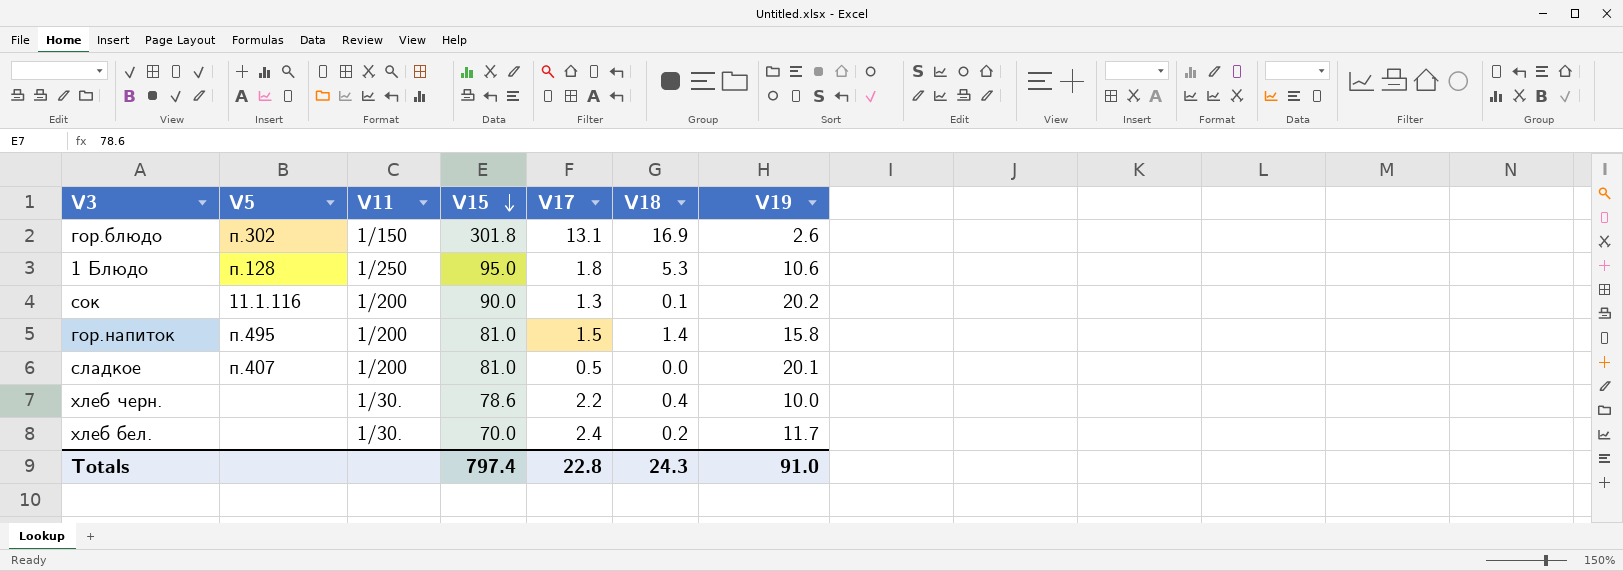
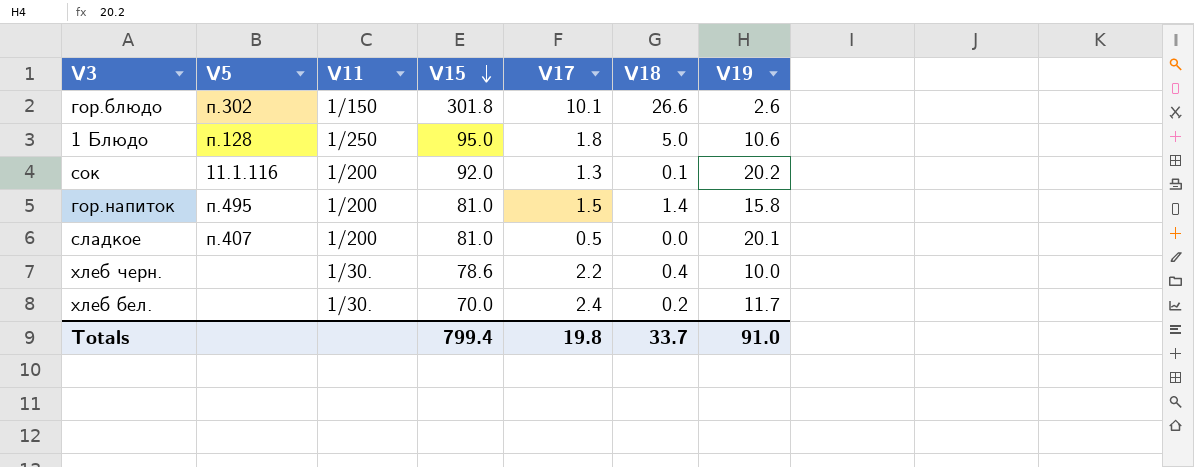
гор.блюдо | V17: 13.1 -> 10.1
гор.блюдо | V18: 16.9 -> 26.6
1 Блюдо | V18: 5.3 -> 5.0
сок | V15: 90.0 -> 92.0
Totals | V15: 797.4 -> 799.4
Totals | V17: 22.8 -> 19.8
Totals | V18: 24.3 -> 33.7

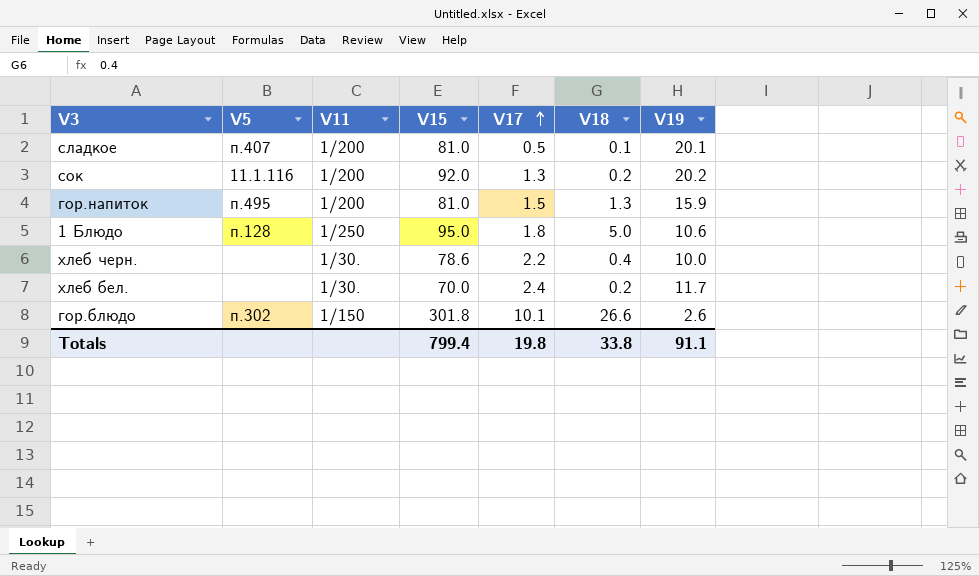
row order: V15 descending -> V17 ascending
сладкое | V18: 0.0 -> 0.1
сок | V18: 0.1 -> 0.2
гор.напиток | V18: 1.4 -> 1.3
гор.напиток | V19: 15.8 -> 15.9
Totals | V18: 33.7 -> 33.8
Totals | V19: 91.0 -> 91.1

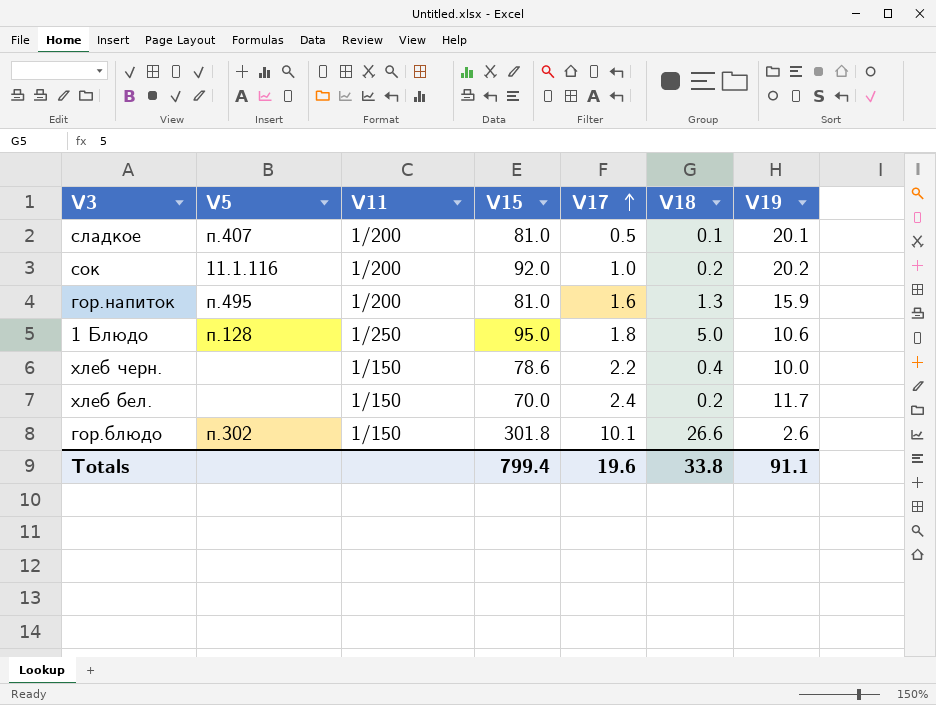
сок | V17: 1.3 -> 1.0
гор.напиток | V17: 1.5 -> 1.6
хлеб черн. | V11: 1/30. -> 1/150
хлеб бел. | V11: 1/30. -> 1/150
Totals | V17: 19.8 -> 19.6

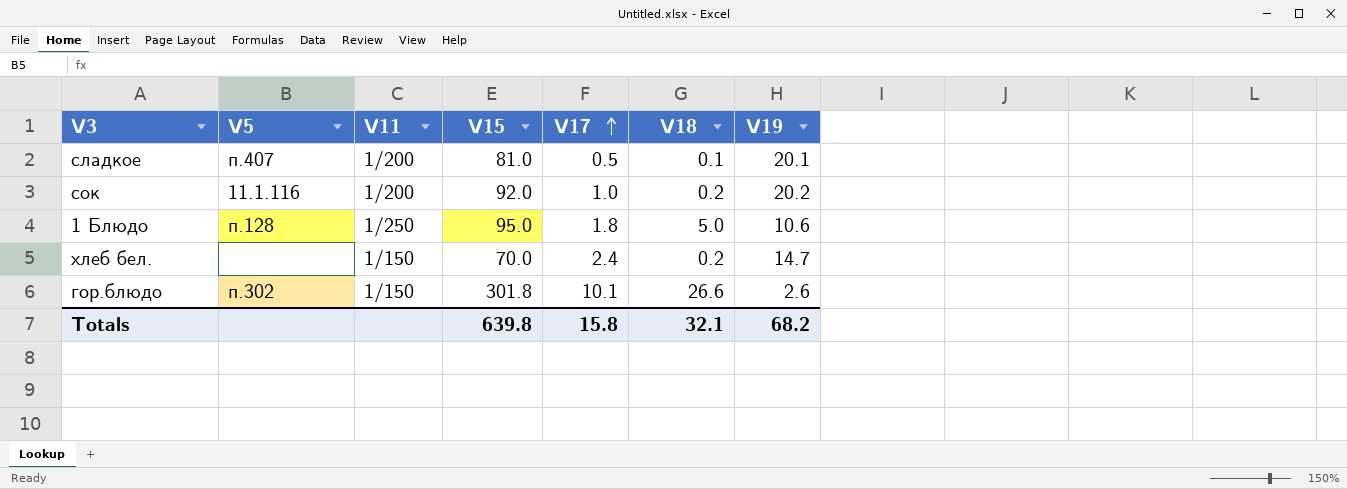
row гор.напиток: п.495 | 1/200 | 81.0 | 1.6 | 1.3 | 15.9 -> none
row хлеб черн.: none | 1/150 | 78.6 | 2.2 | 0.4 | 10.0 -> none
хлеб бел. | V19: 11.7 -> 14.7
Totals | V15: 799.4 -> 639.8
Totals | V17: 19.6 -> 15.8
Totals | V18: 33.8 -> 32.1
Totals | V19: 91.1 -> 68.2

